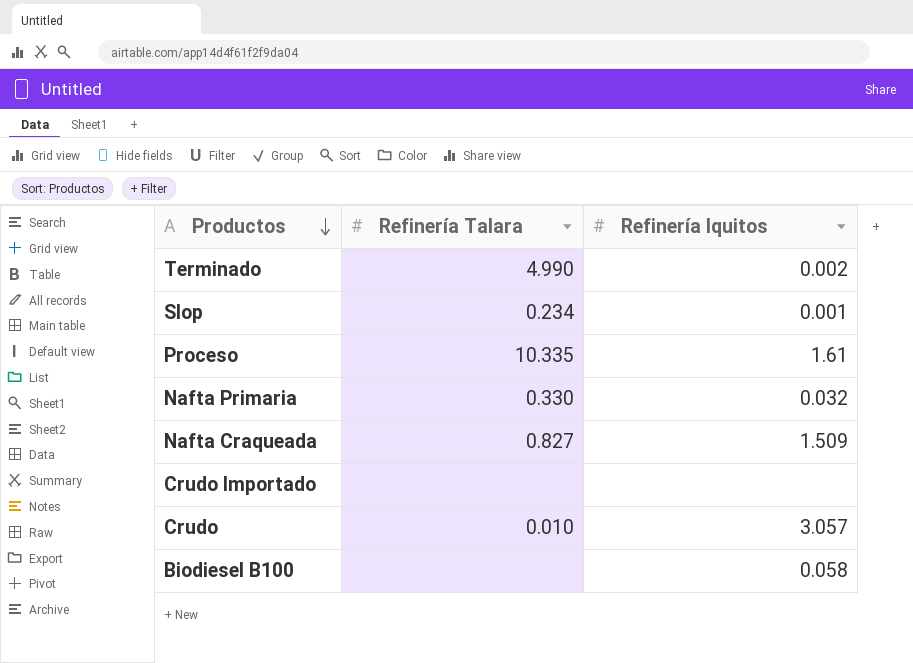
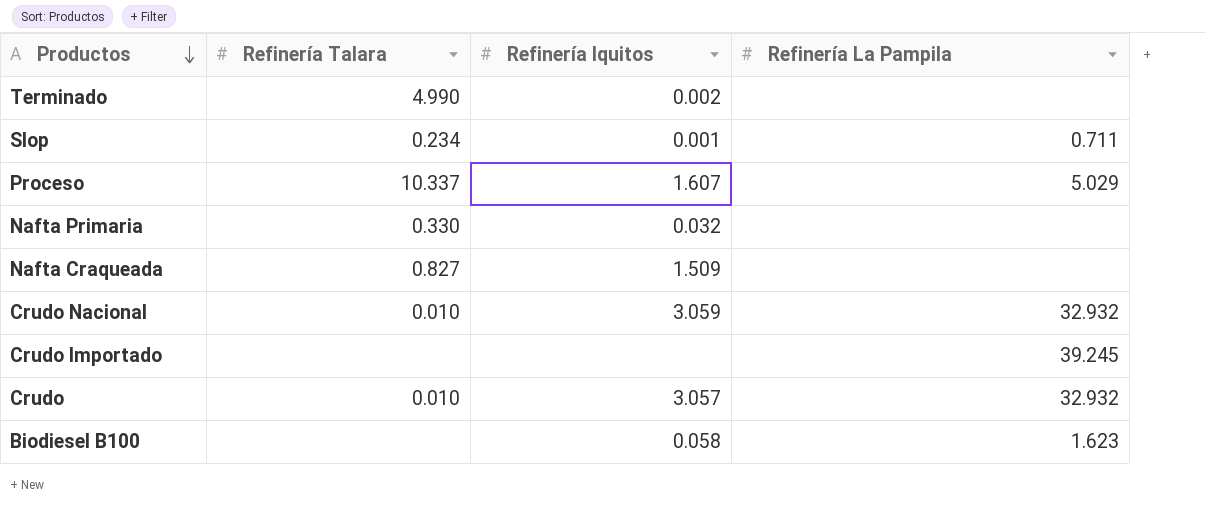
column Refinería La Pampila | position: none -> 4
Proceso | Refinería Talara: 10.335 -> 10.337
Proceso | Refinería Iquitos: 1.61 -> 1.607
row Crudo Nacional: none -> 0.010 | 3.059 | 32.932

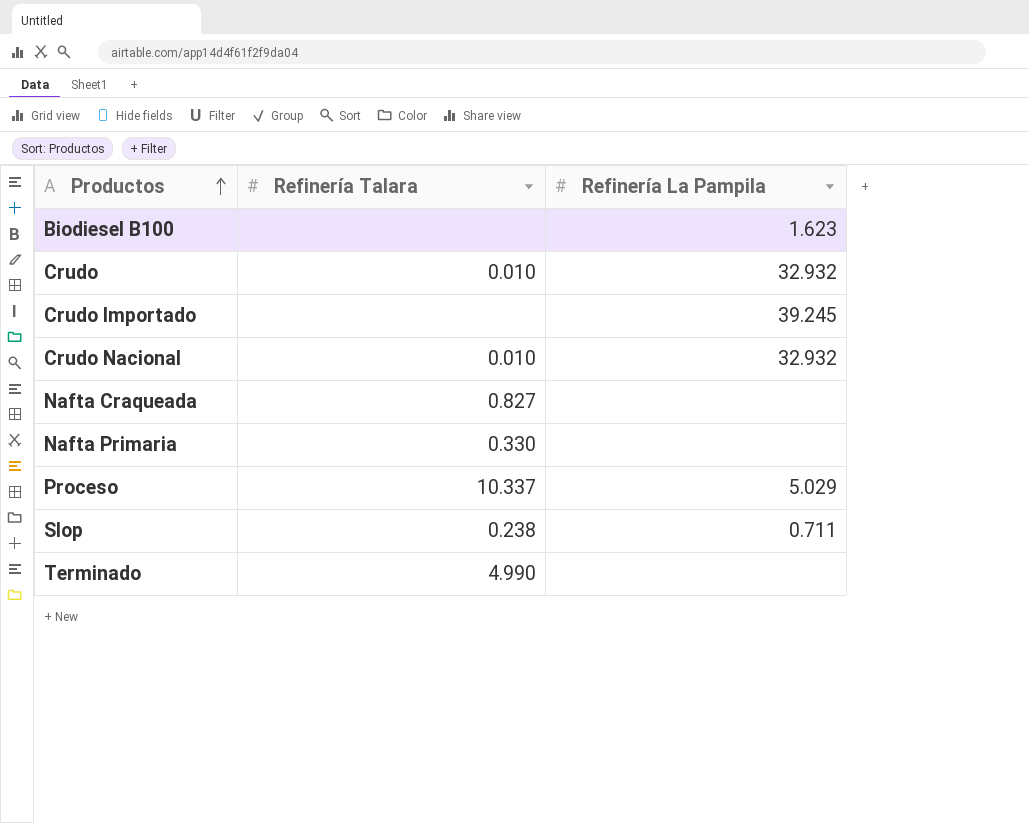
row order: Productos descending -> Productos ascending
column Refinería Iquitos | position: 3 -> none
Slop | Refinería Talara: 0.234 -> 0.238

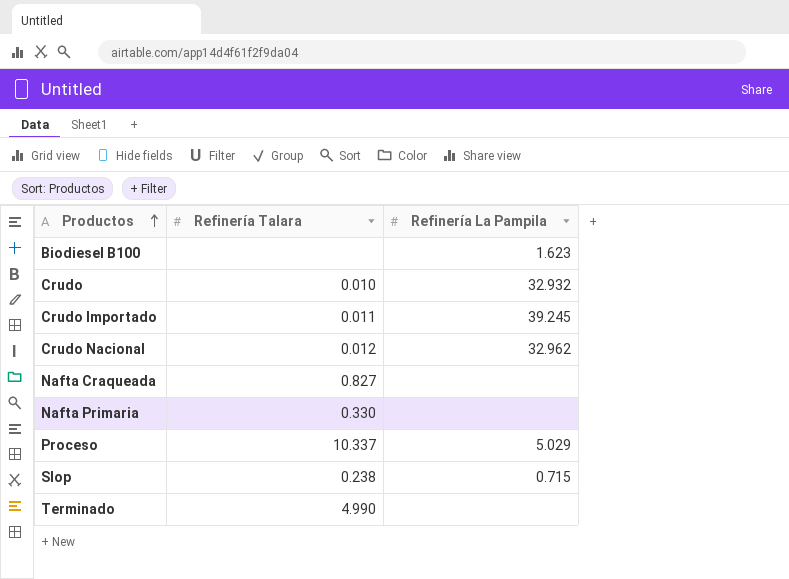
Crudo Importado | Refinería Talara: none -> 0.011
Crudo Nacional | Refinería Talara: 0.010 -> 0.012
Crudo Nacional | Refinería La Pampila: 32.932 -> 32.962
Slop | Refinería La Pampila: 0.711 -> 0.715

